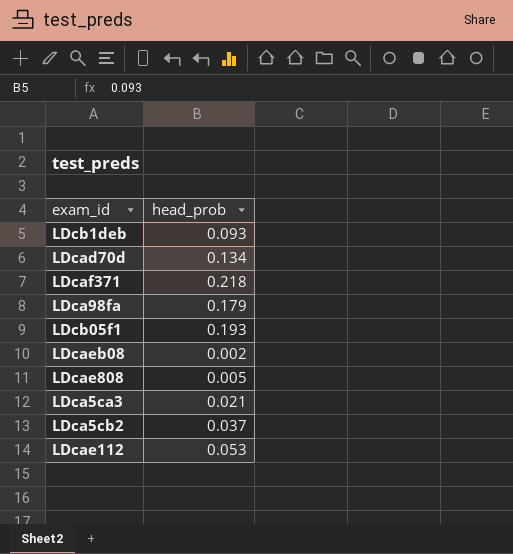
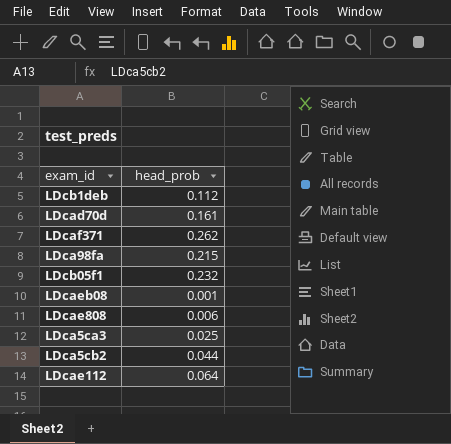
LDcb1deb | head_prob: 0.093 -> 0.112
LDcad70d | head_prob: 0.134 -> 0.161
LDcaf371 | head_prob: 0.218 -> 0.262
LDca98fa | head_prob: 0.179 -> 0.215
LDcb05f1 | head_prob: 0.193 -> 0.232
LDcaeb08 | head_prob: 0.002 -> 0.001
LDcae808 | head_prob: 0.005 -> 0.006
LDca5ca3 | head_prob: 0.021 -> 0.025
LDca5cb2 | head_prob: 0.037 -> 0.044
LDcae112 | head_prob: 0.053 -> 0.064

